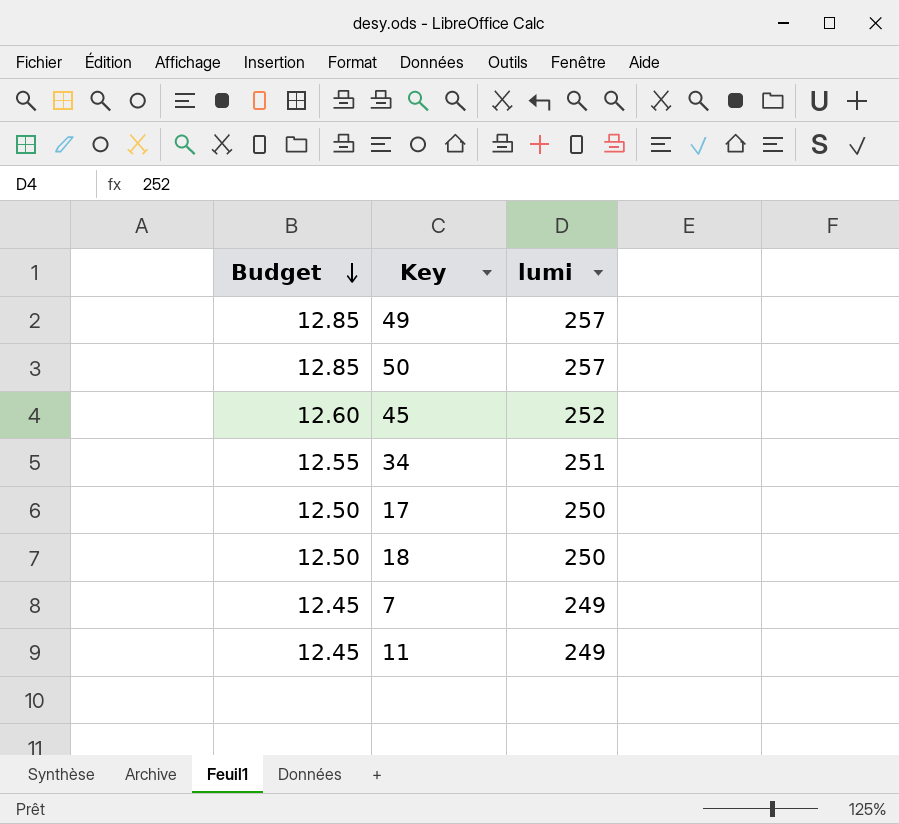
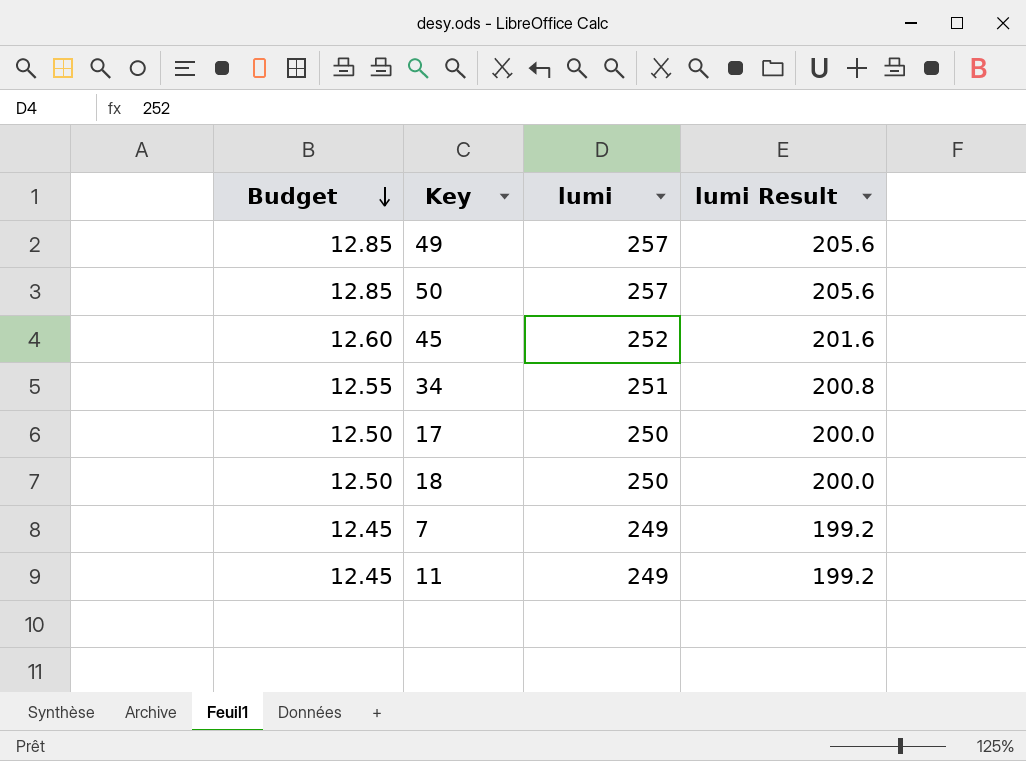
column lumi Result | formula: none -> [lumi] * 0.8

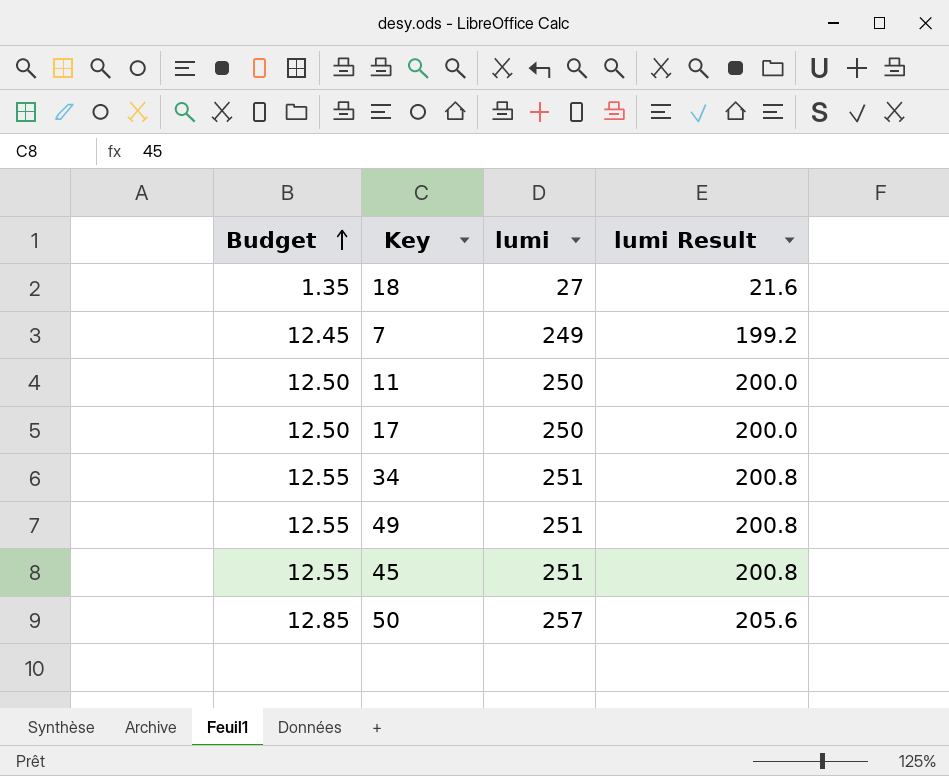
row order: Budget descending -> Budget ascending
18 | Budget: 12.50 -> 1.35
18 | lumi: 250 -> 27
18 | lumi Result: 200.0 -> 21.6
11 | Budget: 12.45 -> 12.50
11 | lumi: 249 -> 250
11 | lumi Result: 199.2 -> 200.0
49 | Budget: 12.85 -> 12.55
49 | lumi: 257 -> 251
49 | lumi Result: 205.6 -> 200.8
45 | Budget: 12.60 -> 12.55
45 | lumi: 252 -> 251
45 | lumi Result: 201.6 -> 200.8

